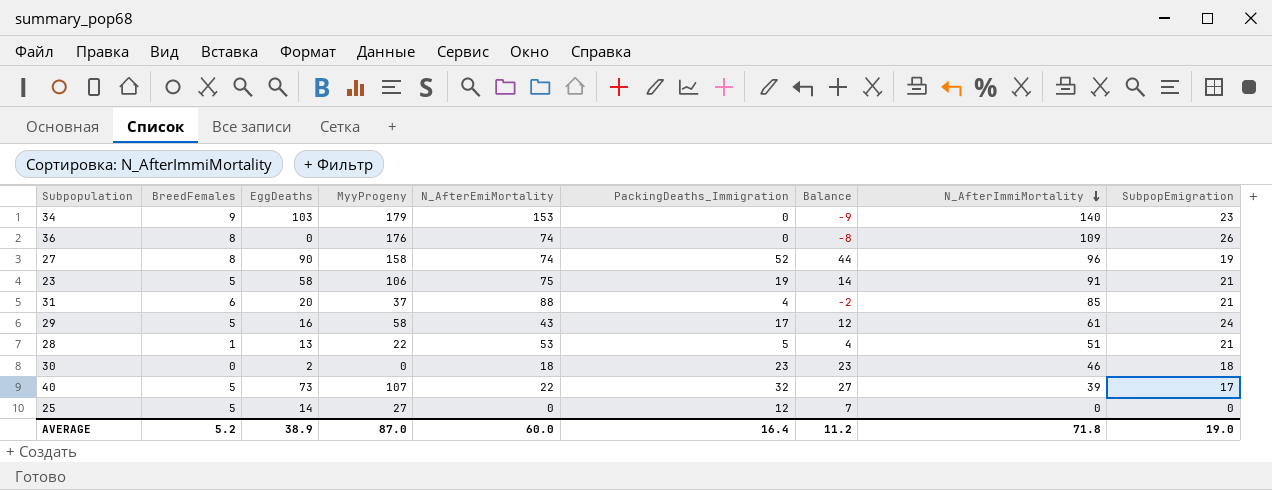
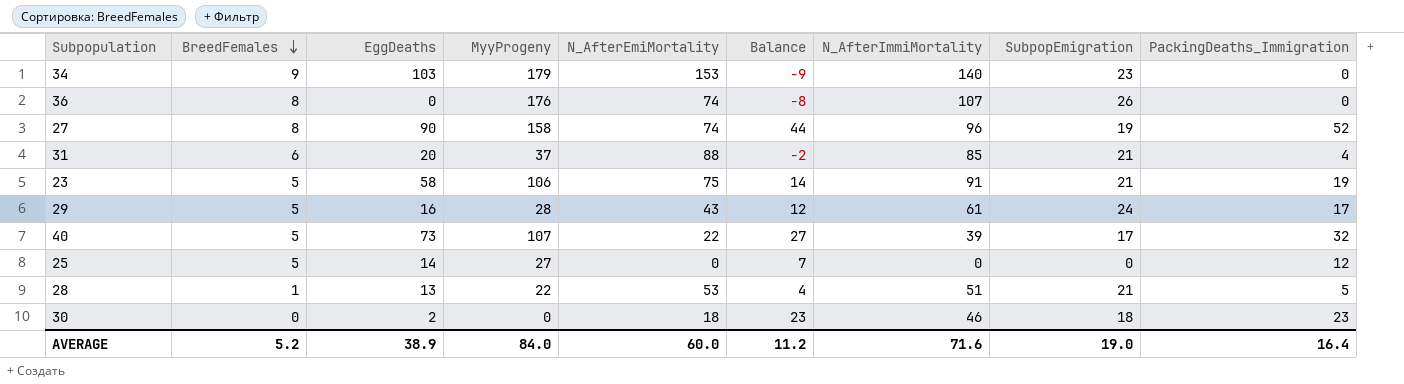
row order: N_AfterImmiMortality descending -> BreedFemales descending
column PackingDeaths_Immigration | position: 6 -> 9
36 | N_AfterImmiMortality: 109 -> 107
29 | MyyProgeny: 58 -> 28
AVERAGE | MyyProgeny: 87.0 -> 84.0
AVERAGE | N_AfterImmiMortality: 71.8 -> 71.6

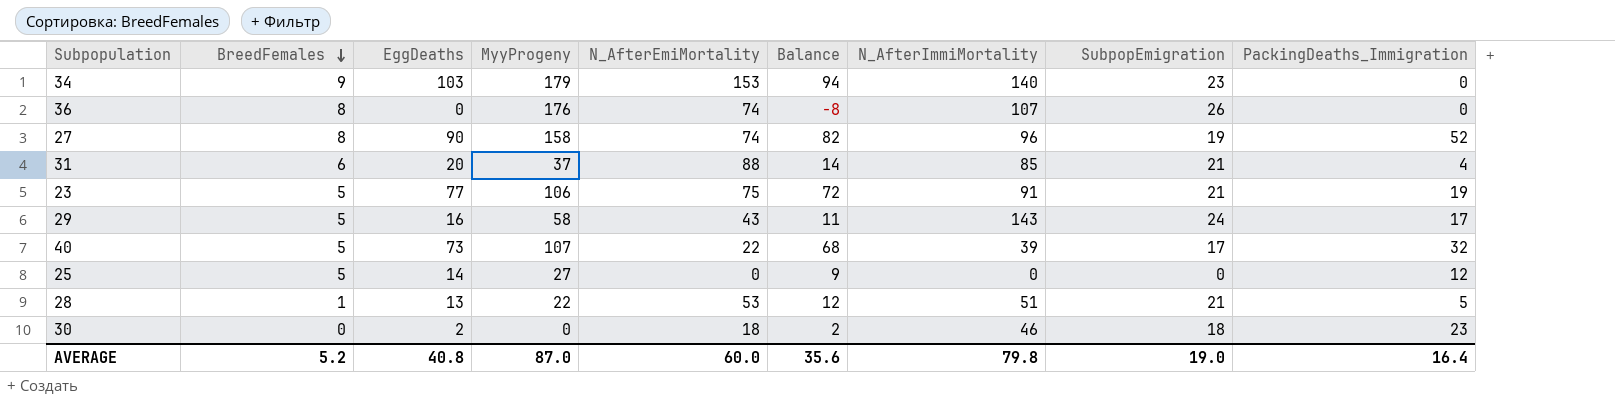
column Balance | formula: [PackingDeaths_Immigration] - [BreedFemales] -> [EggDeaths] - [BreedFemales]
23 | EggDeaths: 58 -> 77
29 | MyyProgeny: 28 -> 58
29 | N_AfterImmiMortality: 61 -> 143
AVERAGE | EggDeaths: 38.9 -> 40.8
AVERAGE | MyyProgeny: 84.0 -> 87.0
AVERAGE | Balance: 11.2 -> 35.6
AVERAGE | N_AfterImmiMortality: 71.6 -> 79.8

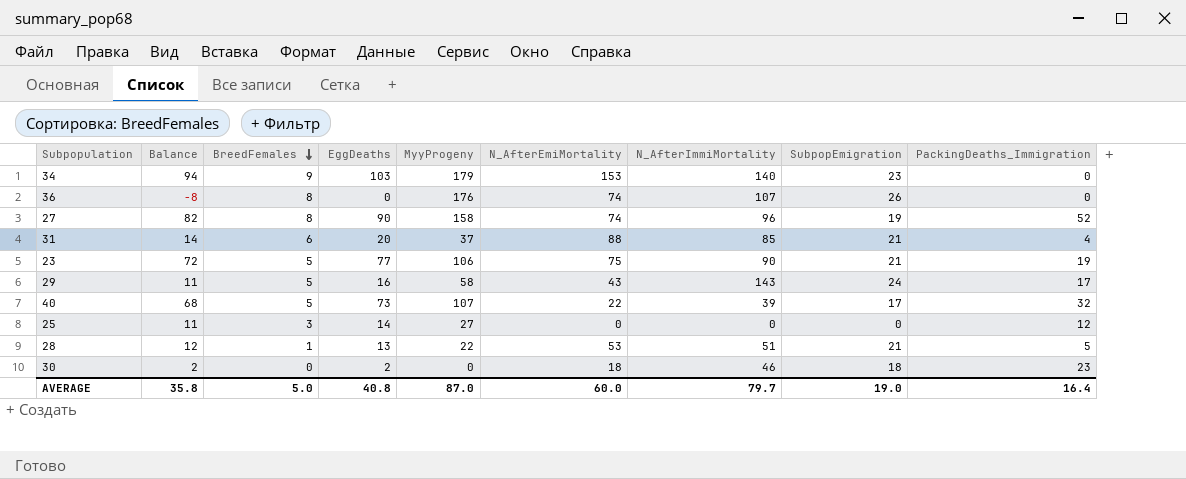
column Balance | position: 6 -> 2
23 | N_AfterImmiMortality: 91 -> 90
25 | Balance: 9 -> 11
25 | BreedFemales: 5 -> 3
AVERAGE | Balance: 35.6 -> 35.8
AVERAGE | BreedFemales: 5.2 -> 5.0
AVERAGE | N_AfterImmiMortality: 79.8 -> 79.7

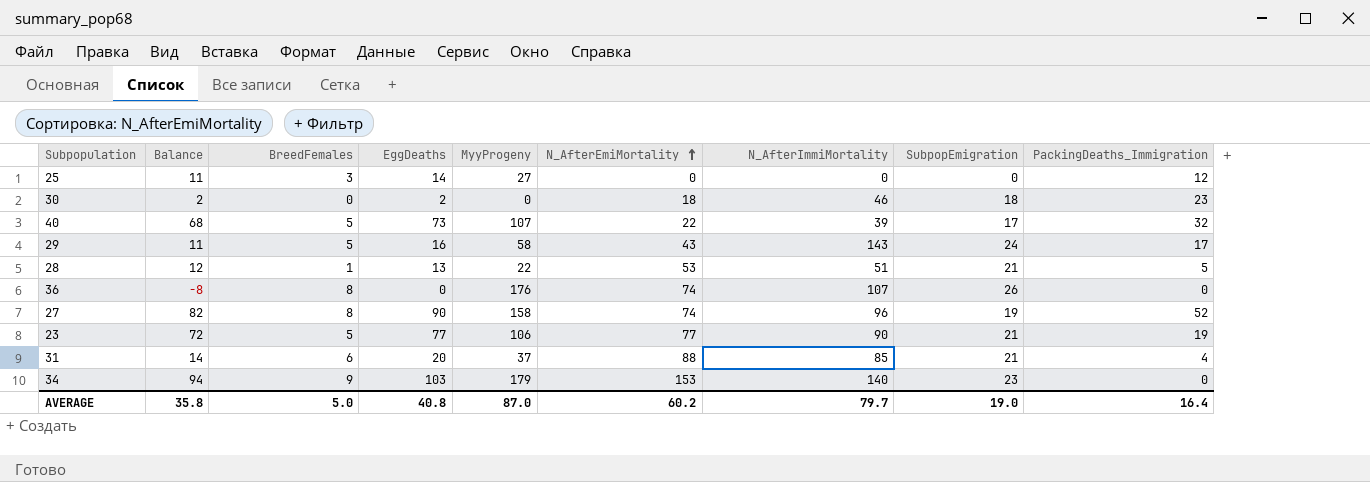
row order: BreedFemales descending -> N_AfterEmiMortality ascending
23 | N_AfterEmiMortality: 75 -> 77
AVERAGE | N_AfterEmiMortality: 60.0 -> 60.2

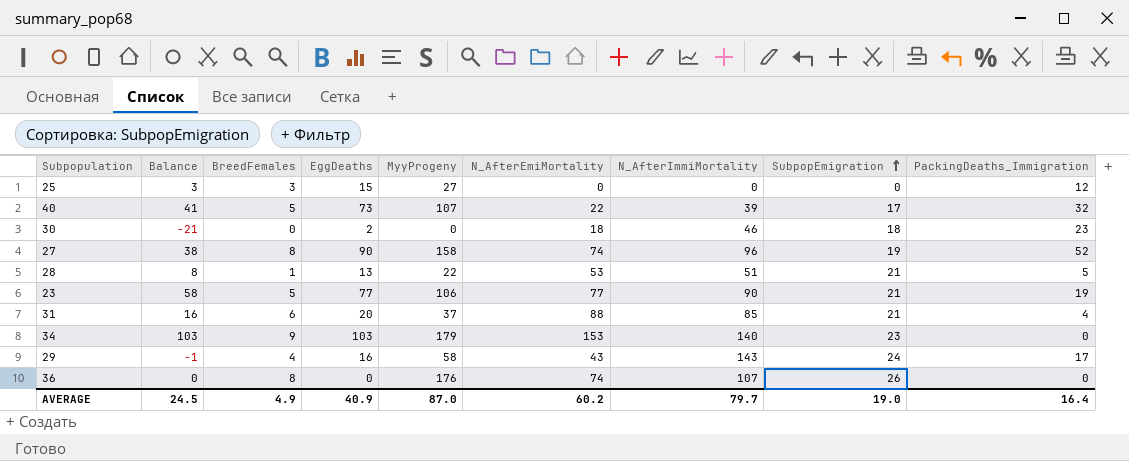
row order: N_AfterEmiMortality ascending -> SubpopEmigration ascending
column Balance | formula: [EggDeaths] - [BreedFemales] -> [EggDeaths] - [PackingDeaths_Immigration]
25 | EggDeaths: 14 -> 15
29 | BreedFemales: 5 -> 4
AVERAGE | Balance: 35.8 -> 24.5
AVERAGE | BreedFemales: 5.0 -> 4.9
AVERAGE | EggDeaths: 40.8 -> 40.9

